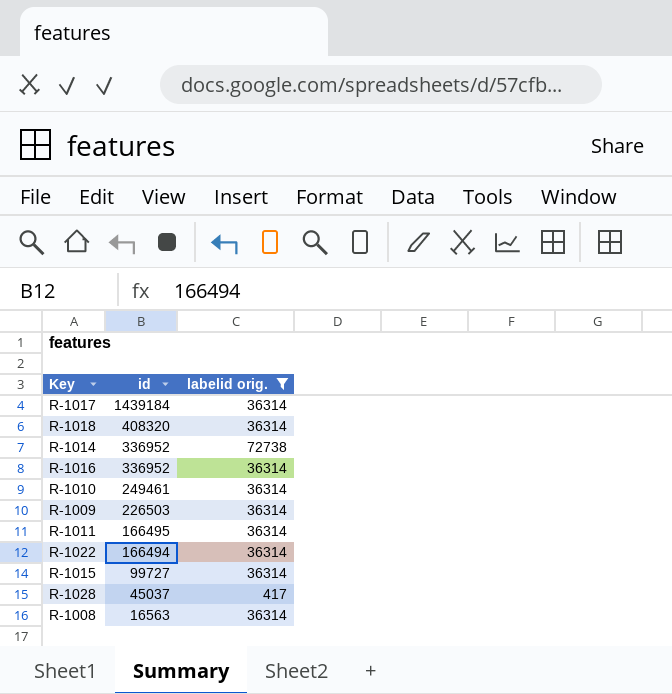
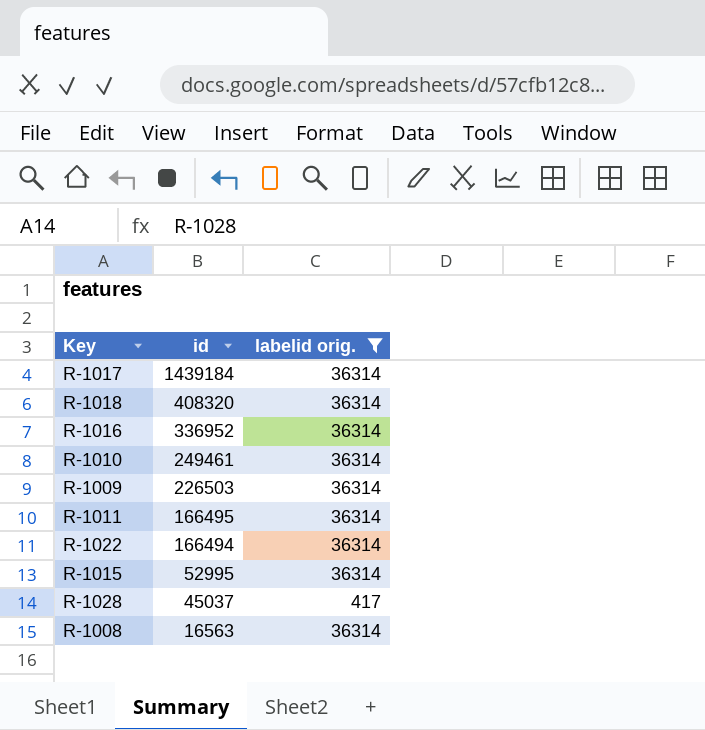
row R-1014: 336952 | 72738 -> none
R-1015 | id: 99727 -> 52995

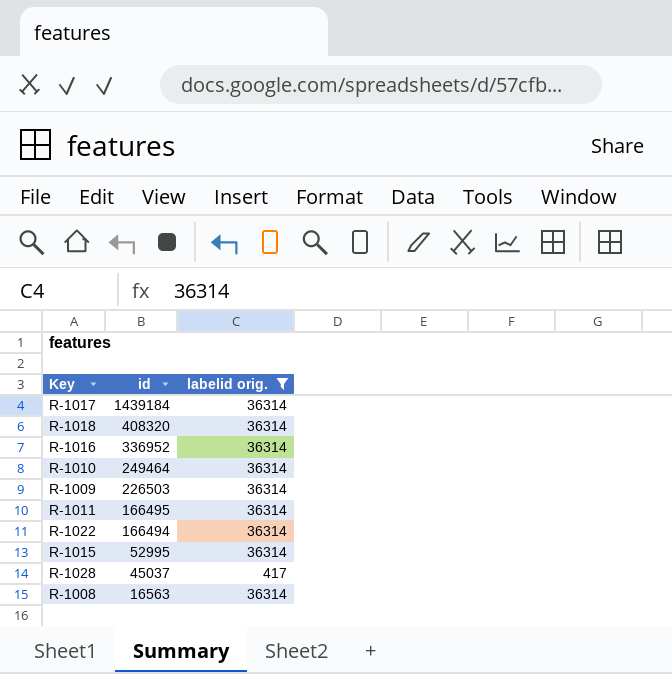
R-1010 | id: 249461 -> 249464

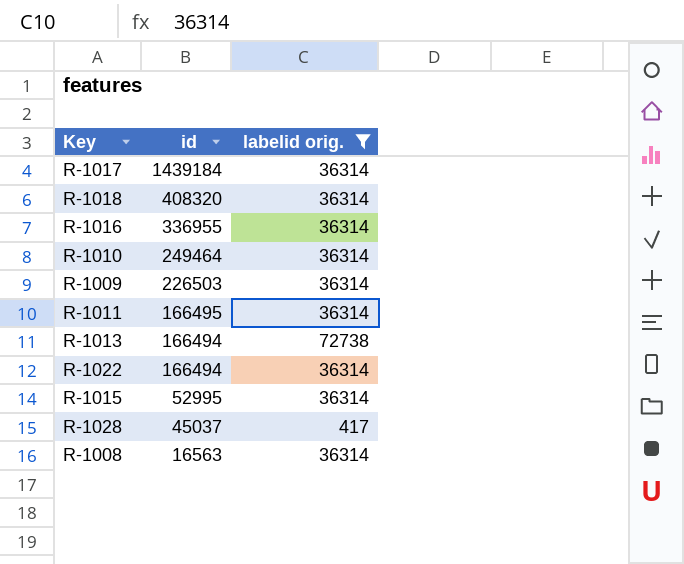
R-1016 | id: 336952 -> 336955
row R-1013: none -> 166494 | 72738

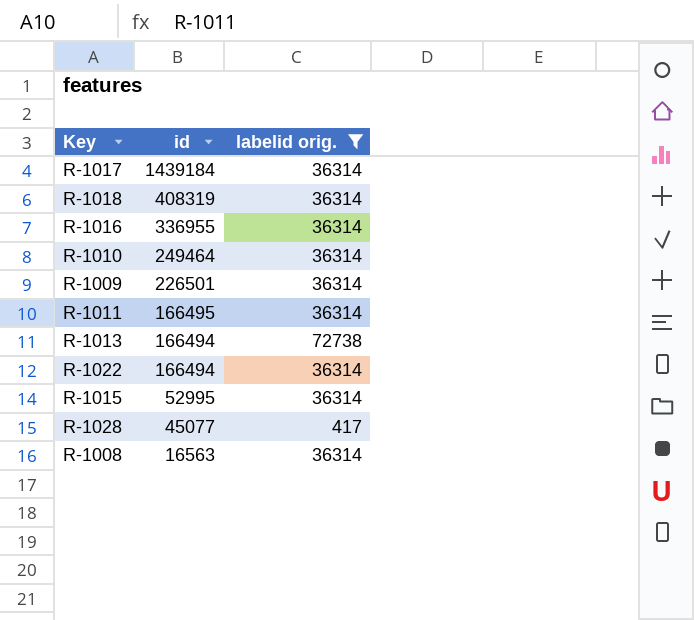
R-1018 | id: 408320 -> 408319
R-1009 | id: 226503 -> 226501
R-1028 | id: 45037 -> 45077

